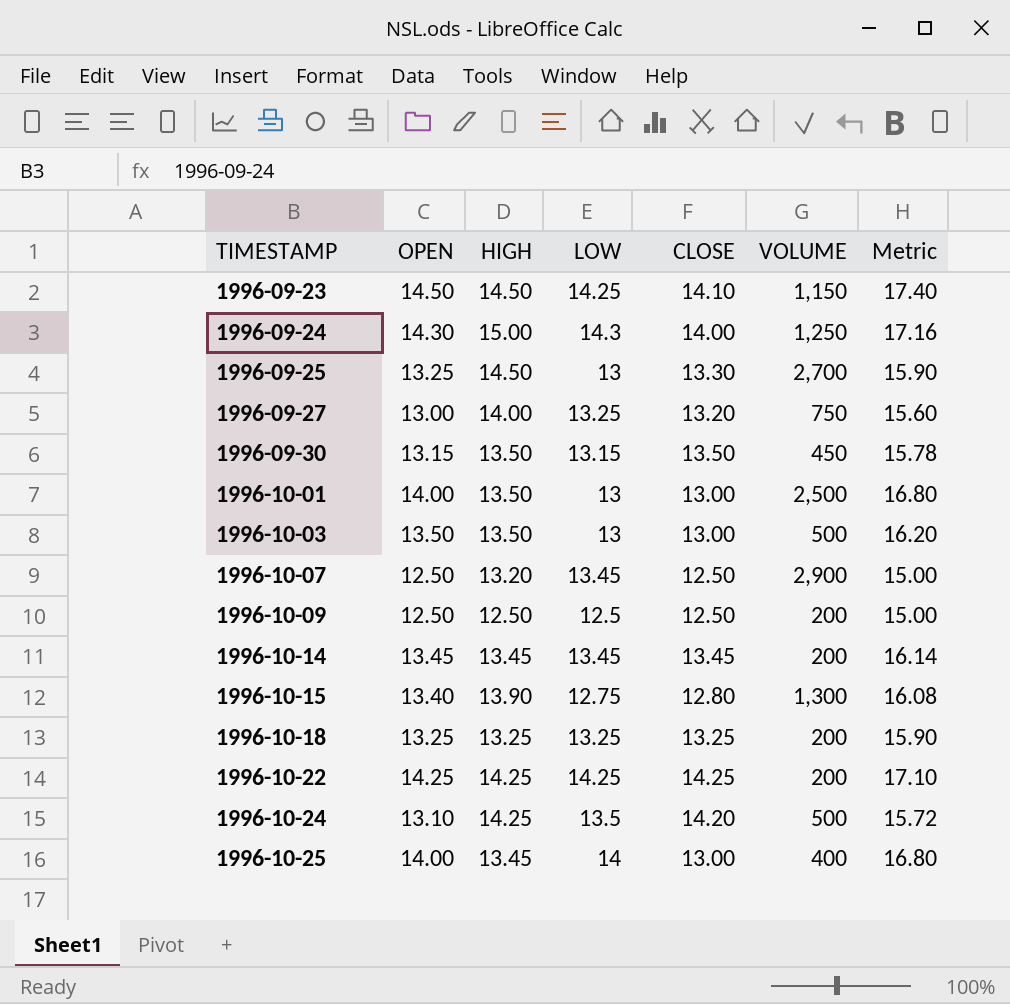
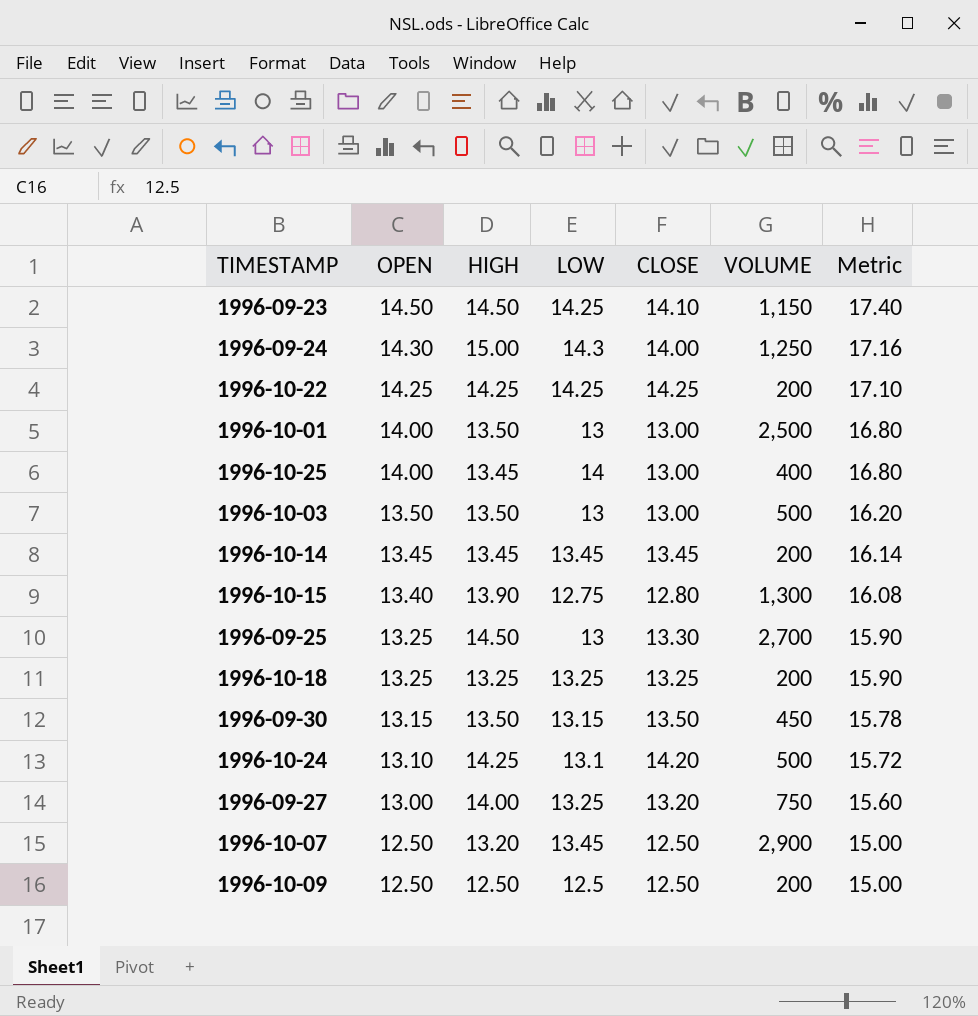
row order: TIMESTAMP ascending -> OPEN descending
1996-10-24 | LOW: 13.5 -> 13.1

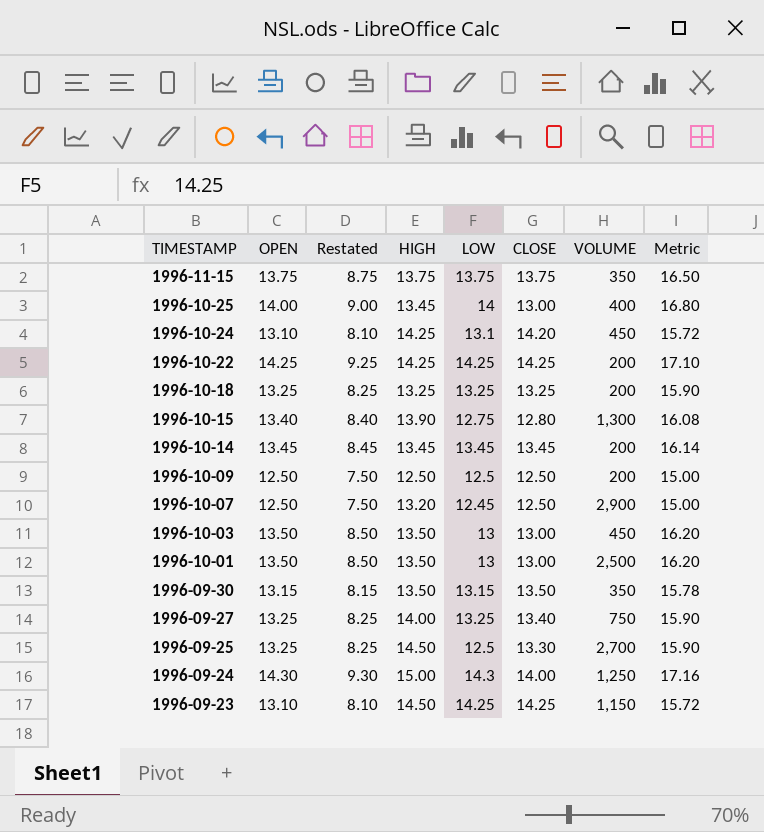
row order: OPEN descending -> TIMESTAMP descending
column Restated | formula: none -> [OPEN] - 5
row 1996-11-15: none -> 13.75 | 8.75 | 13.75 | 13.75 | 13.75 | 350 | 16.50
1996-10-24 | VOLUME: 500 -> 450
1996-10-07 | LOW: 13.45 -> 12.45
1996-10-03 | VOLUME: 500 -> 450
1996-10-01 | OPEN: 14.00 -> 13.50
1996-10-01 | Metric: 16.80 -> 16.20
1996-09-30 | VOLUME: 450 -> 350
1996-09-27 | OPEN: 13.00 -> 13.25
1996-09-27 | CLOSE: 13.20 -> 13.40
1996-09-27 | Metric: 15.60 -> 15.90
1996-09-25 | LOW: 13 -> 12.5
1996-09-23 | OPEN: 14.50 -> 13.10
1996-09-23 | CLOSE: 14.10 -> 14.25
1996-09-23 | Metric: 17.40 -> 15.72

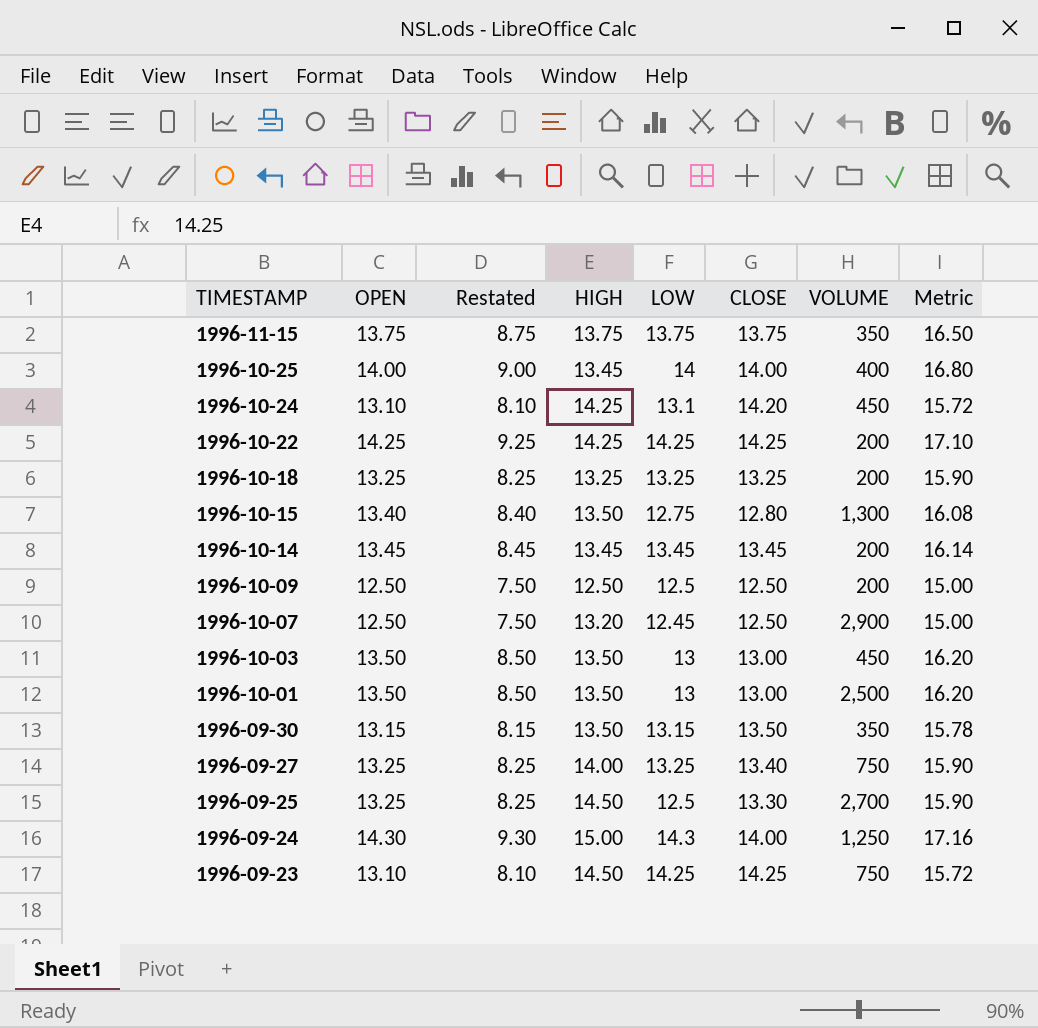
1996-10-25 | CLOSE: 13.00 -> 14.00
1996-10-15 | HIGH: 13.90 -> 13.50
1996-09-23 | VOLUME: 1,150 -> 750

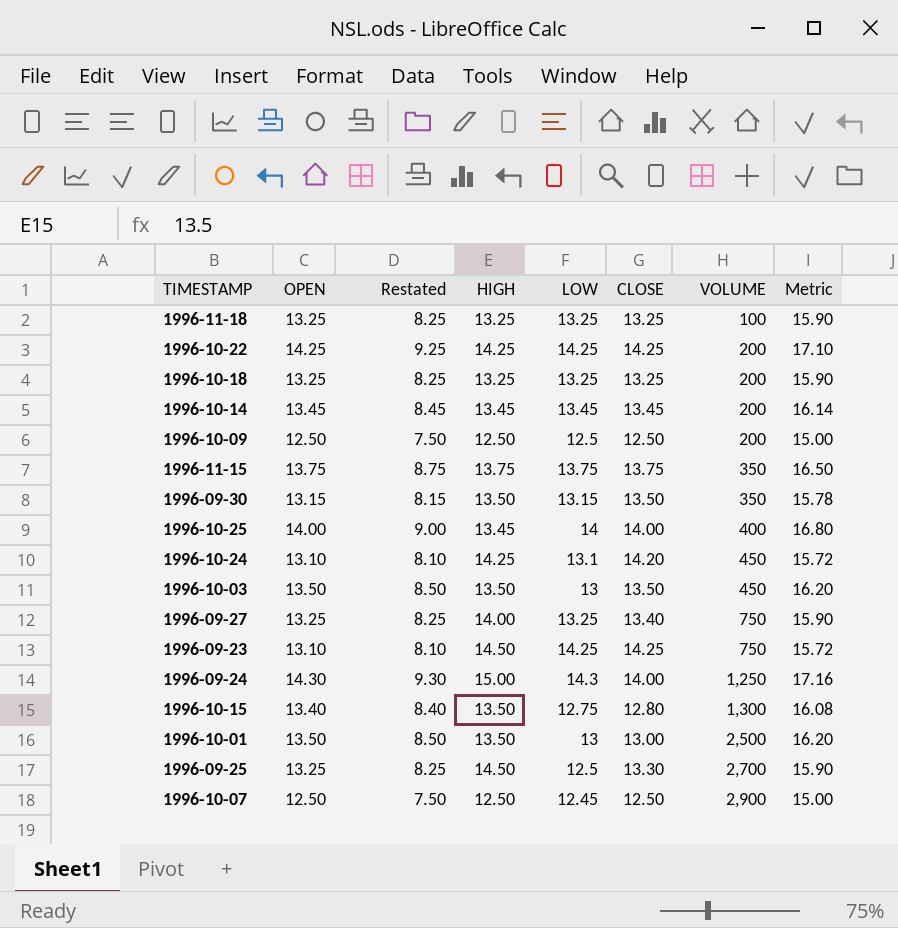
row order: TIMESTAMP descending -> VOLUME ascending
row 1996-11-18: none -> 13.25 | 8.25 | 13.25 | 13.25 | 13.25 | 100 | 15.90
1996-10-03 | CLOSE: 13.00 -> 13.50
1996-10-07 | HIGH: 13.20 -> 12.50

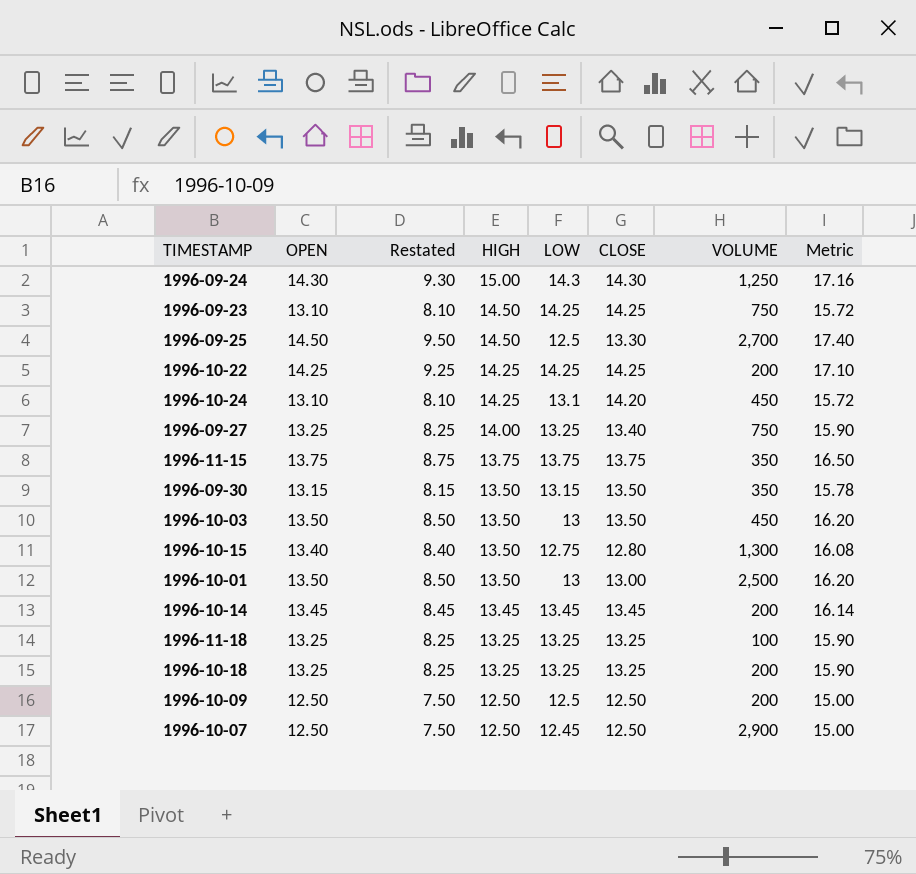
row order: VOLUME ascending -> HIGH descending
row 1996-10-25: 14.00 | 9.00 | 13.45 | 14 | 14.00 | 400 | 16.80 -> none
1996-09-24 | CLOSE: 14.00 -> 14.30
1996-09-25 | OPEN: 13.25 -> 14.50
1996-09-25 | Restated: 8.25 -> 9.50
1996-09-25 | Metric: 15.90 -> 17.40

